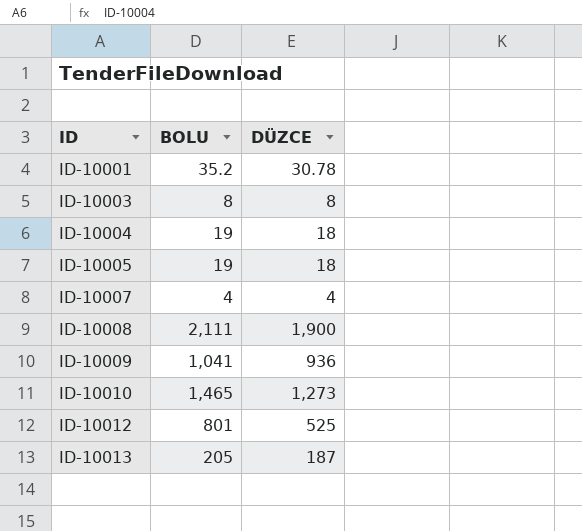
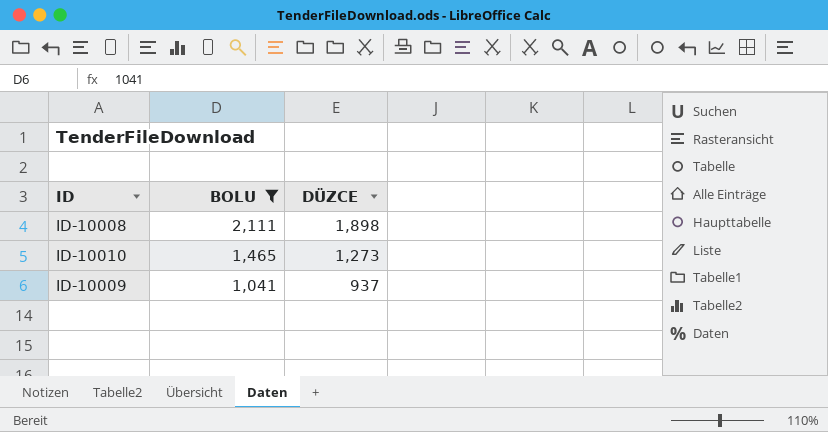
filter: none -> BOLU >= 1,041
row order: ID ascending -> BOLU descending
ID-10008 | DÜZCE: 1,900 -> 1,898
ID-10009 | DÜZCE: 936 -> 937

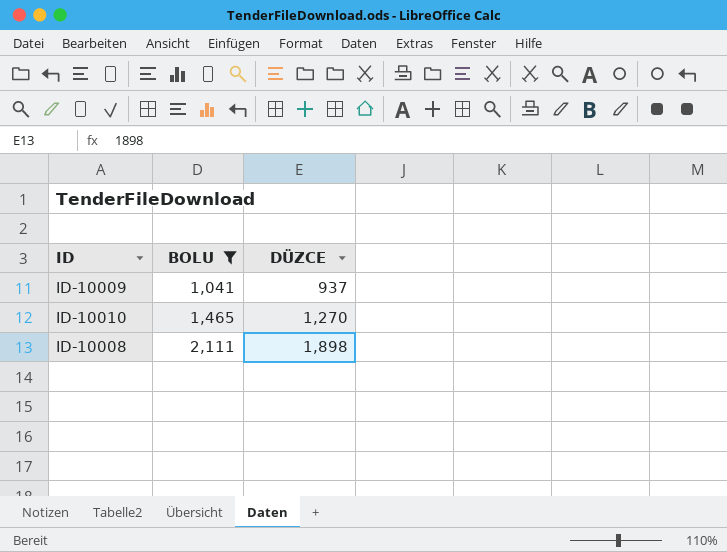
row order: BOLU descending -> BOLU ascending
ID-10010 | DÜZCE: 1,273 -> 1,270

